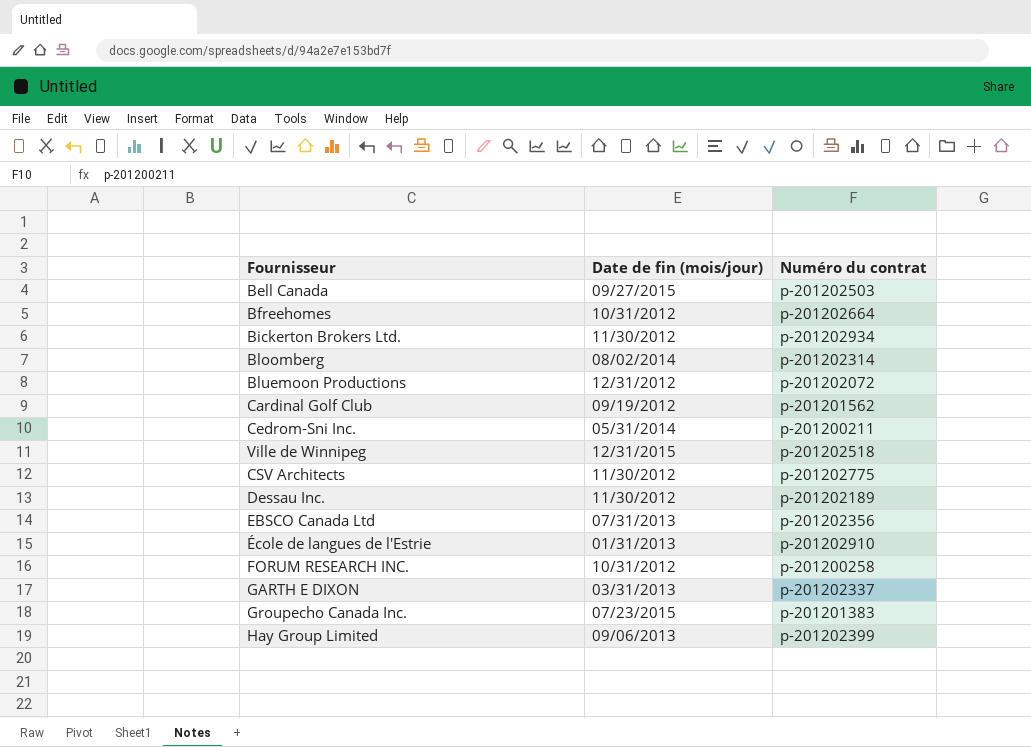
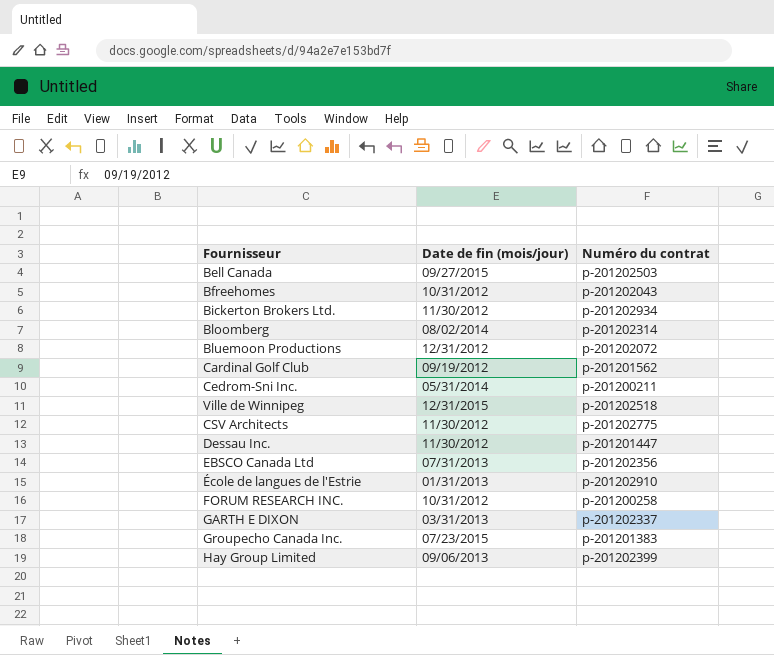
Bfreehomes | Numéro du contrat: p-201202664 -> p-201202043
Dessau Inc. | Numéro du contrat: p-201202189 -> p-201201447

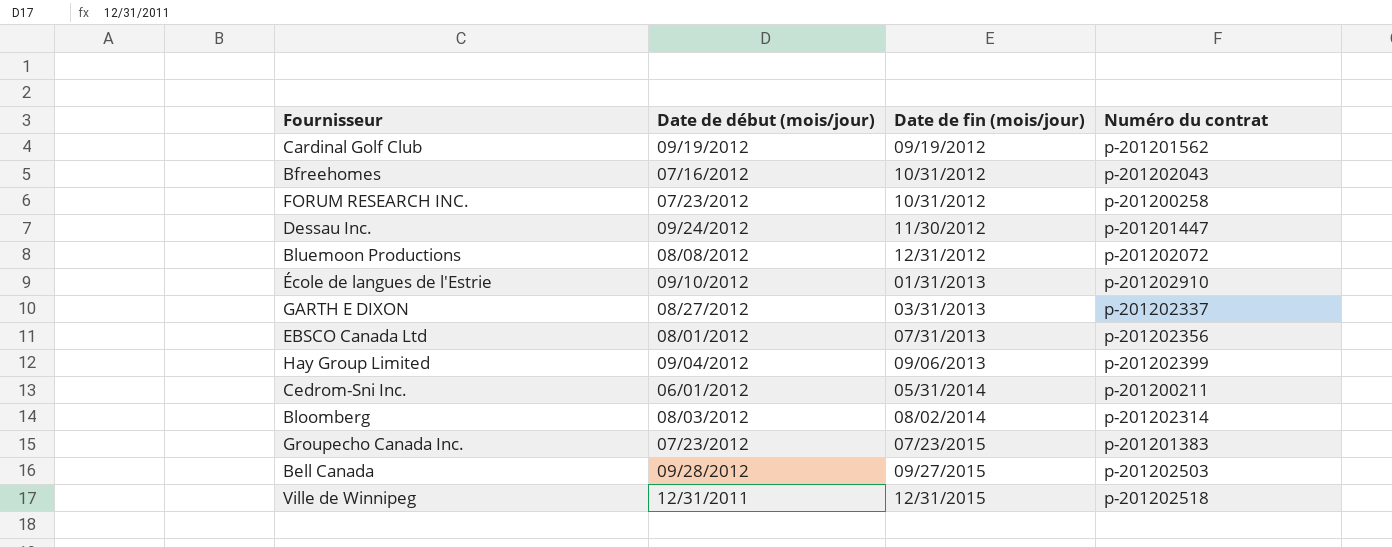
row order: none -> Date de fin (mois/jour) ascending
column Date de début (mois/jour) | position: none -> 2
row Bickerton Brokers Ltd.: 11/30/2012 | p-201202934 -> none
row CSV Architects: 11/30/2012 | p-201202775 -> none

